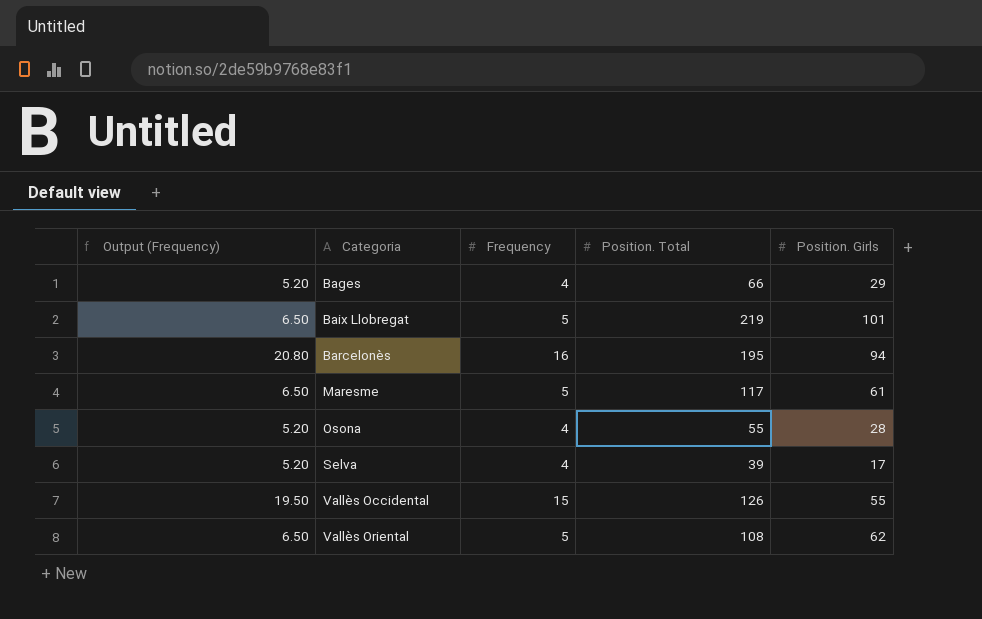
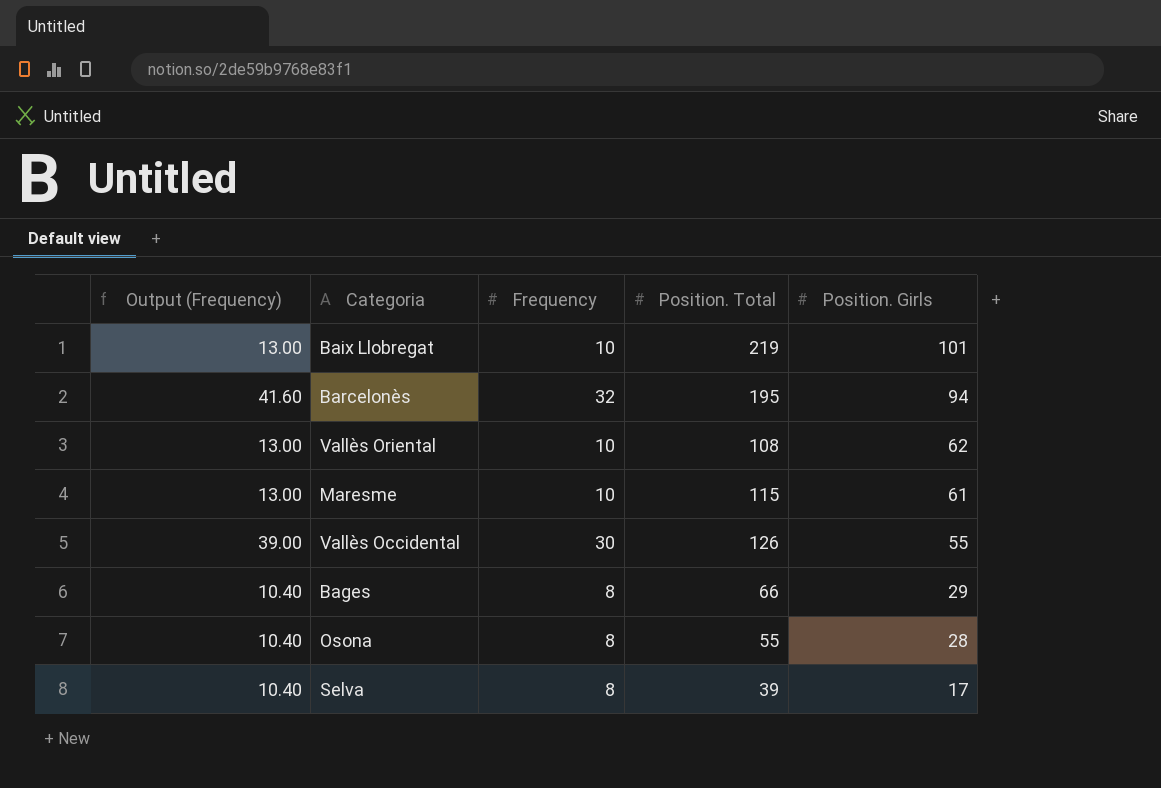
row order: Categoria ascending -> Position. Girls descending
Baix Llobregat | Output (Frequency): 6.50 -> 13.00
Baix Llobregat | Frequency: 5 -> 10
Barcelonès | Output (Frequency): 20.80 -> 41.60
Barcelonès | Frequency: 16 -> 32
Vallès Oriental | Output (Frequency): 6.50 -> 13.00
Vallès Oriental | Frequency: 5 -> 10
Maresme | Output (Frequency): 6.50 -> 13.00
Maresme | Frequency: 5 -> 10
Maresme | Position. Total: 117 -> 115
Vallès Occidental | Output (Frequency): 19.50 -> 39.00
Vallès Occidental | Frequency: 15 -> 30
Bages | Output (Frequency): 5.20 -> 10.40
Bages | Frequency: 4 -> 8
Osona | Output (Frequency): 5.20 -> 10.40
Osona | Frequency: 4 -> 8
Selva | Output (Frequency): 5.20 -> 10.40
Selva | Frequency: 4 -> 8

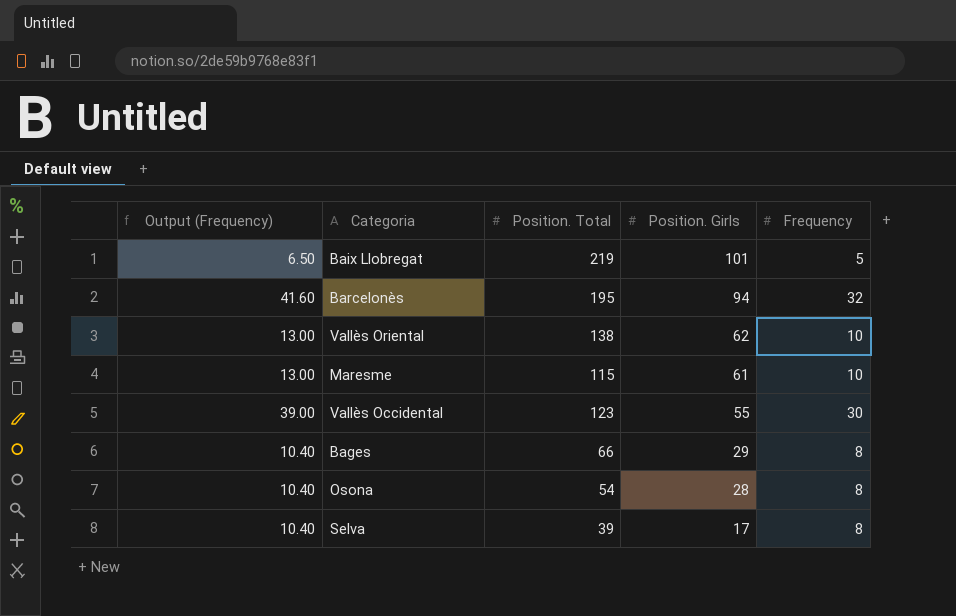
column Frequency | position: 3 -> 5
Baix Llobregat | Output (Frequency): 13.00 -> 6.50
Baix Llobregat | Frequency: 10 -> 5
Vallès Oriental | Position. Total: 108 -> 138
Vallès Occidental | Position. Total: 126 -> 123
Osona | Position. Total: 55 -> 54

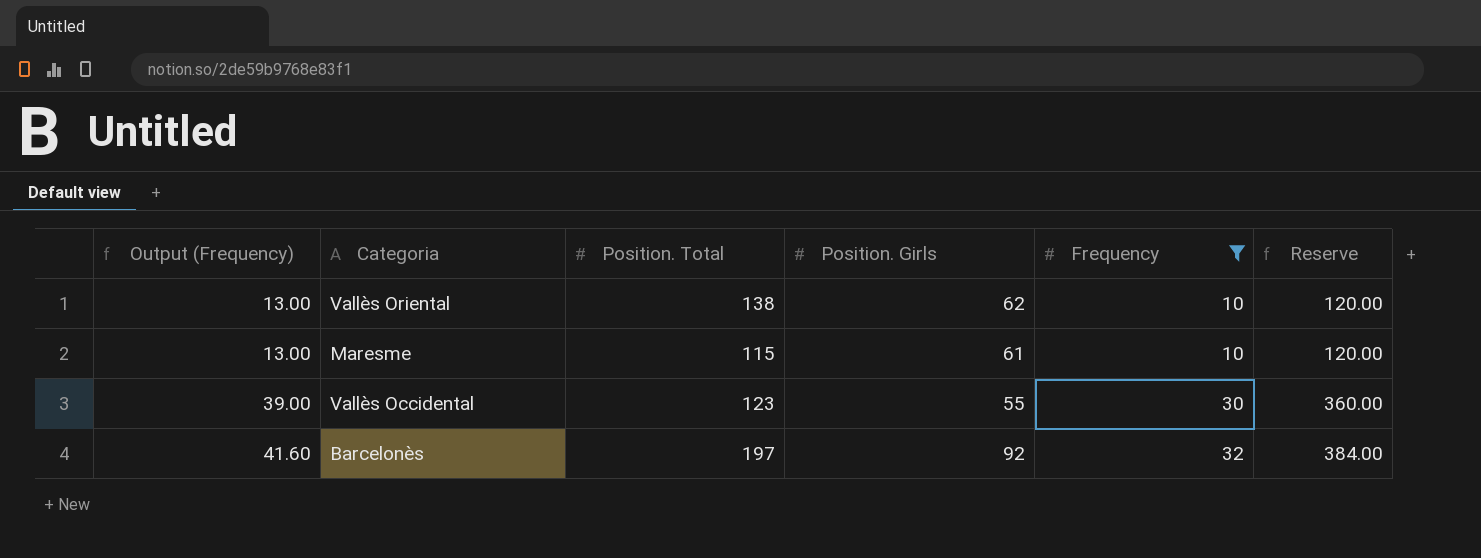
filter: none -> Frequency >= 10
row order: Position. Girls descending -> Output (Frequency) ascending
column Reserve | formula: none -> [Frequency] * 12
Barcelonès | Position. Total: 195 -> 197
Barcelonès | Position. Girls: 94 -> 92

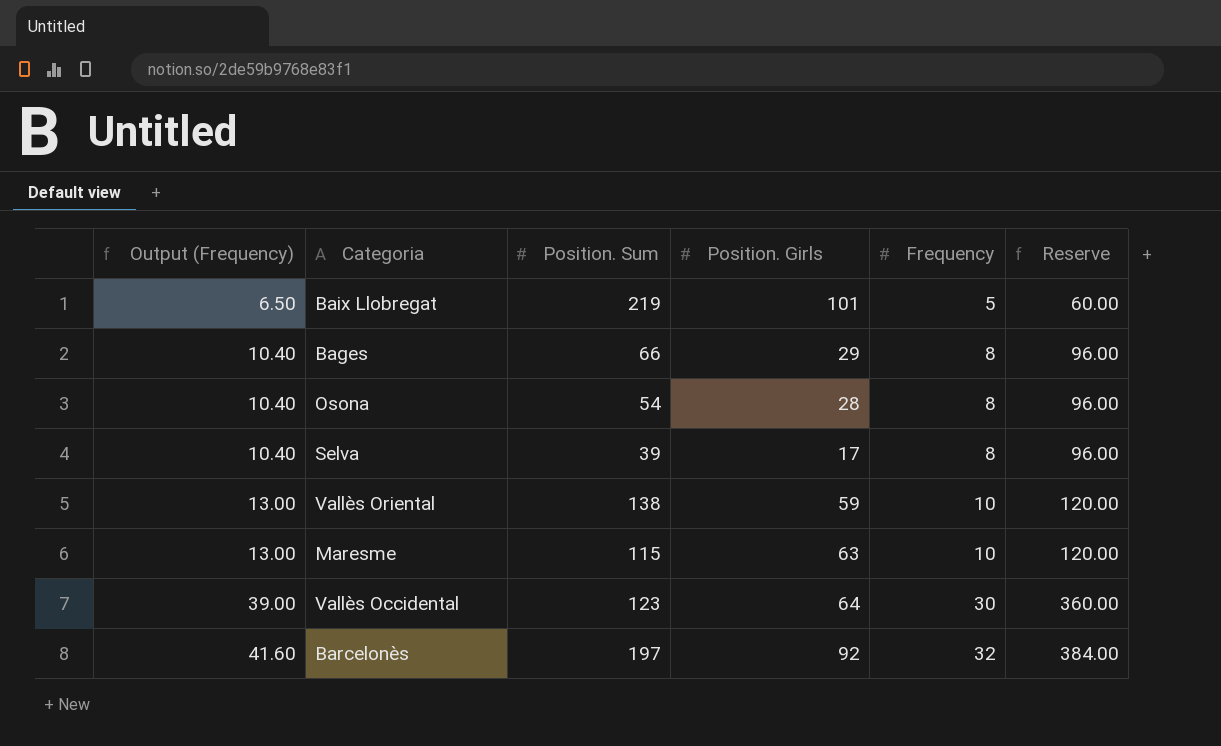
filter: Frequency >= 10 -> none
column name: Position. Total -> Position. Sum
Vallès Oriental | Position. Girls: 62 -> 59
Maresme | Position. Girls: 61 -> 63
Vallès Occidental | Position. Girls: 55 -> 64

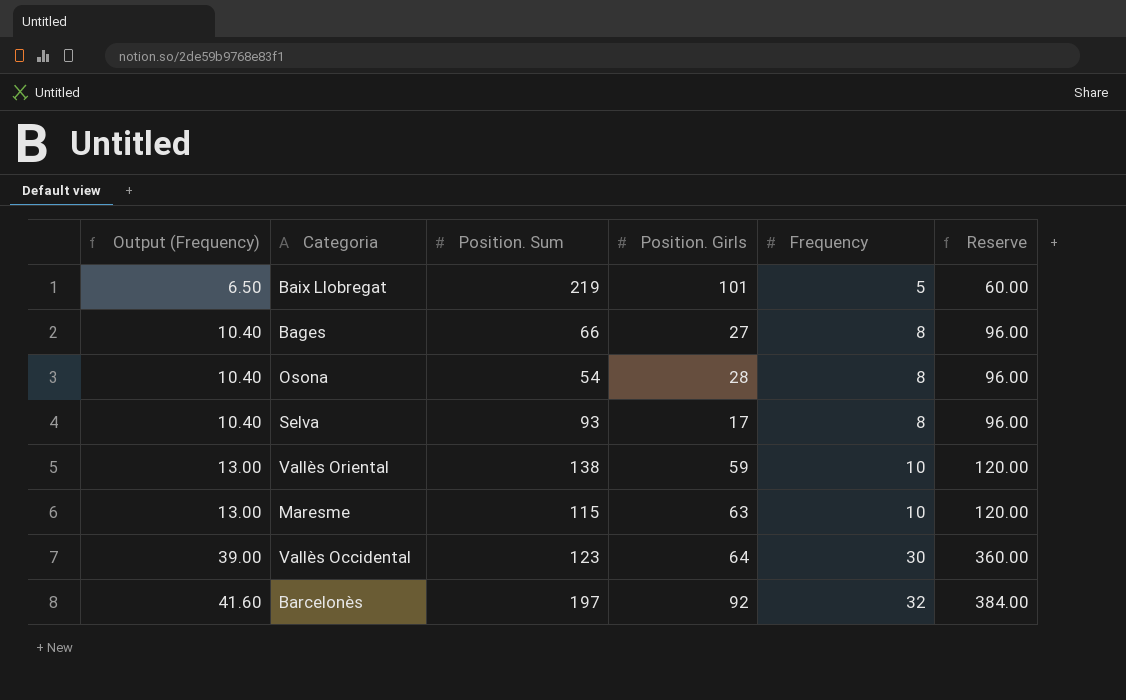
Bages | Position. Girls: 29 -> 27
Selva | Position. Sum: 39 -> 93

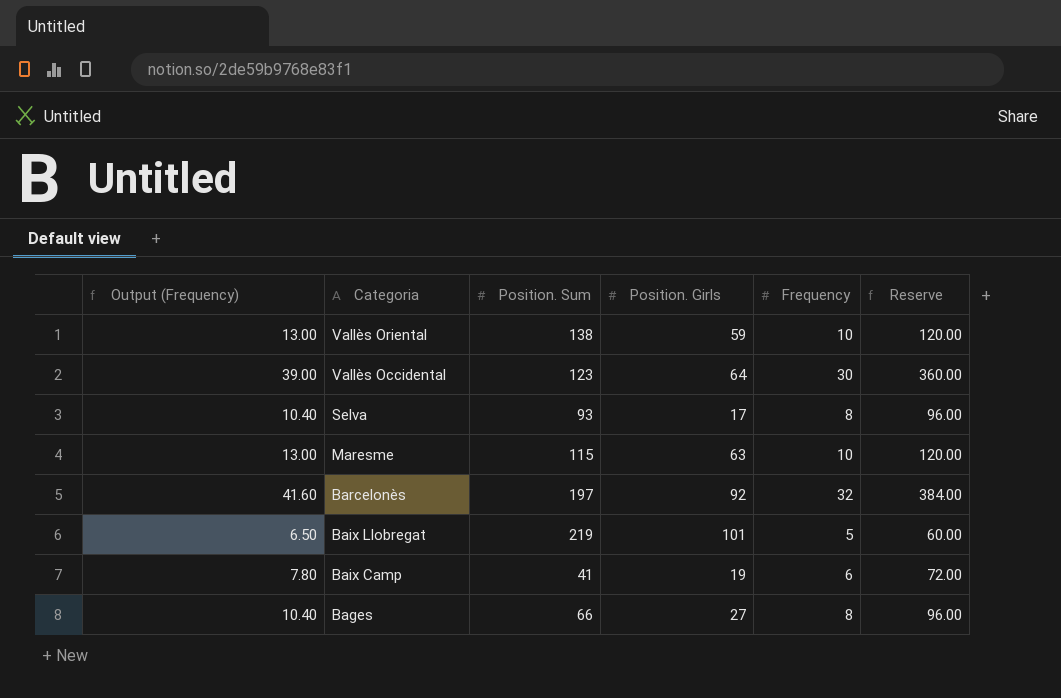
row order: Output (Frequency) ascending -> Categoria descending
row Osona: 10.40 | 54 | 28 | 8 | 96.00 -> none
row Baix Camp: none -> 7.80 | 41 | 19 | 6 | 72.00

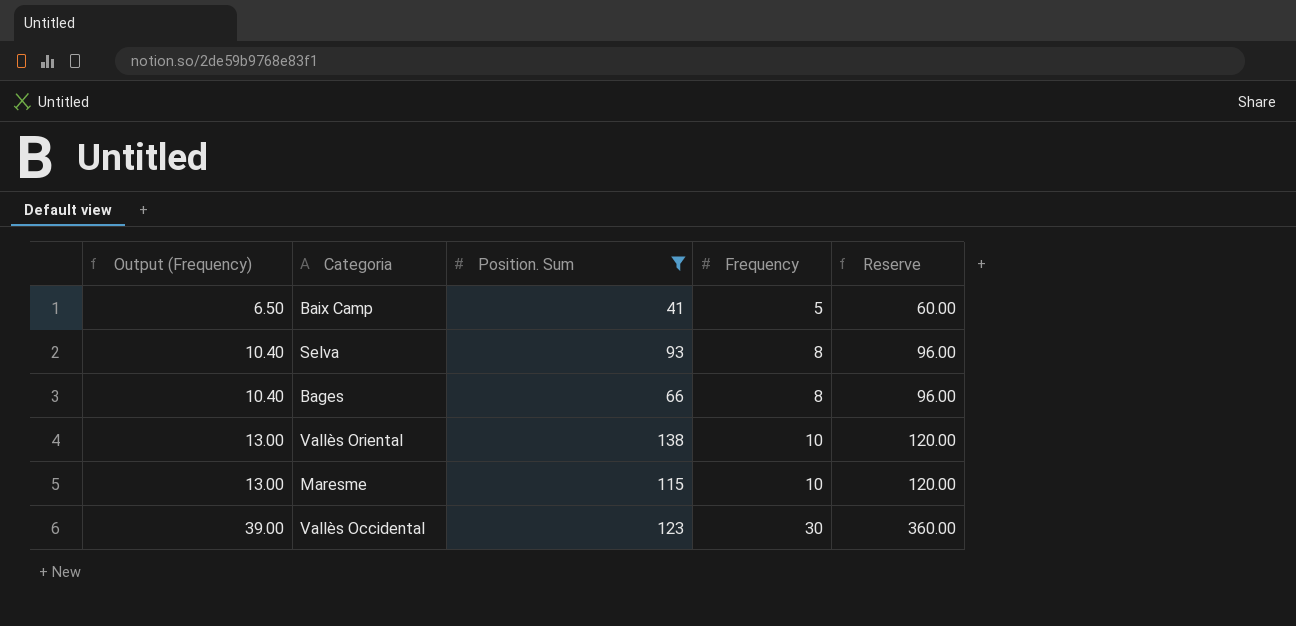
filter: none -> Position. Sum <= 138
row order: Categoria descending -> Output (Frequency) ascending
column Position. Girls | position: 4 -> none
Baix Camp | Output (Frequency): 7.80 -> 6.50
Baix Camp | Frequency: 6 -> 5
Baix Camp | Reserve: 72.00 -> 60.00

